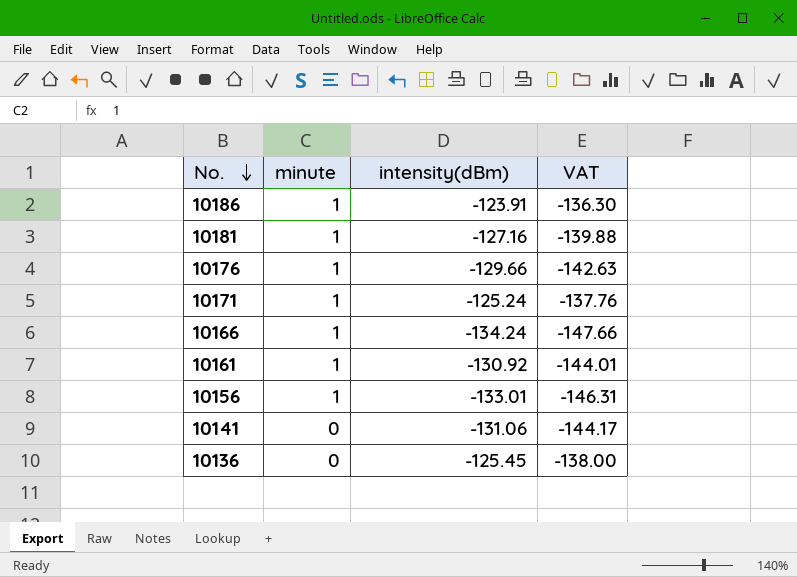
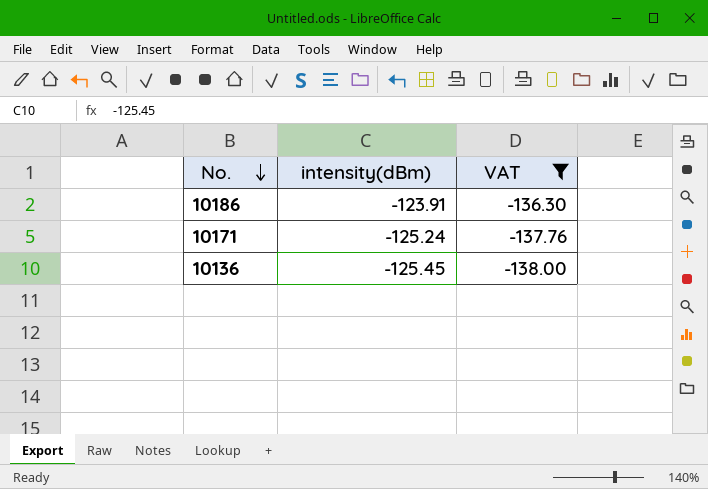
filter: none -> VAT >= -138.00
column minute | position: 2 -> none

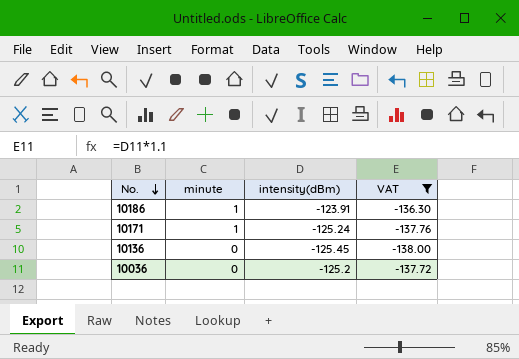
column minute | position: none -> 2
row 10036: none -> 0 | -125.2 | -137.72

